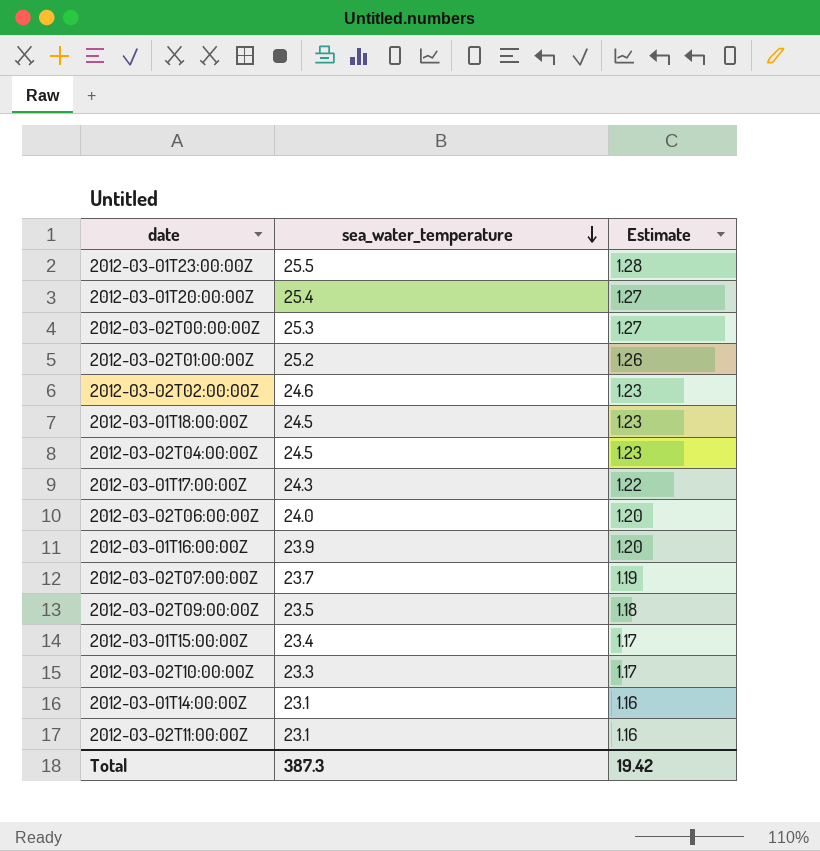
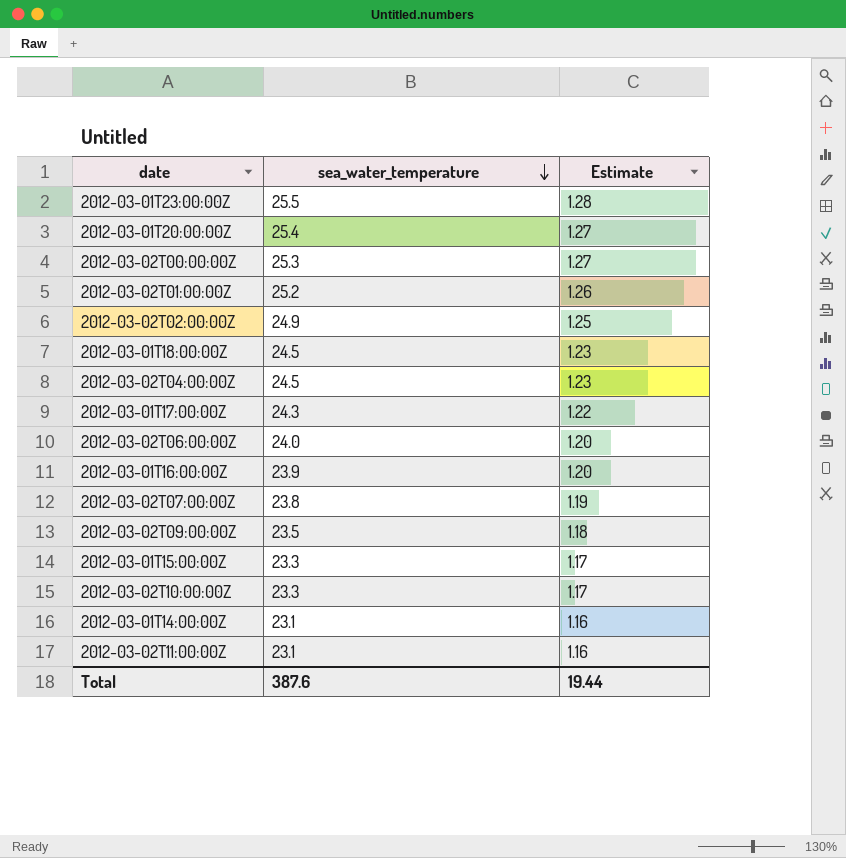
2012-03-02T02:00:00Z | sea_water_temperature: 24.6 -> 24.9
2012-03-02T02:00:00Z | Estimate: 1.23 -> 1.25
2012-03-02T07:00:00Z | sea_water_temperature: 23.7 -> 23.8
2012-03-01T15:00:00Z | sea_water_temperature: 23.4 -> 23.3
Total | sea_water_temperature: 387.3 -> 387.6
Total | Estimate: 19.42 -> 19.44

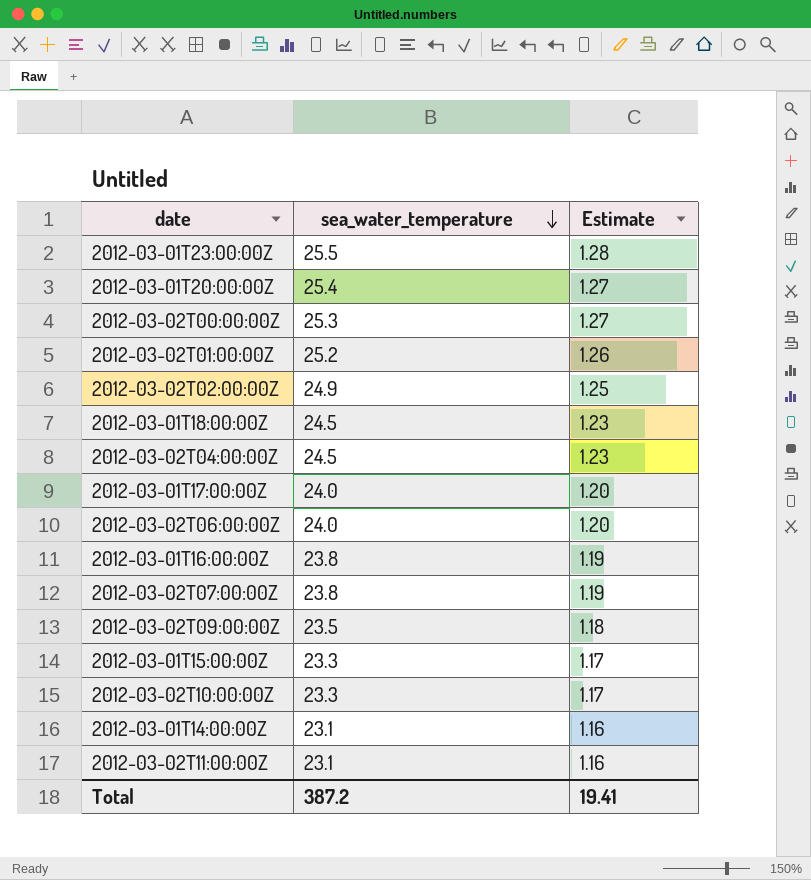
2012-03-01T17:00:00Z | sea_water_temperature: 24.3 -> 24.0
2012-03-01T17:00:00Z | Estimate: 1.22 -> 1.20
2012-03-01T16:00:00Z | sea_water_temperature: 23.9 -> 23.8
2012-03-01T16:00:00Z | Estimate: 1.20 -> 1.19
Total | sea_water_temperature: 387.6 -> 387.2
Total | Estimate: 19.44 -> 19.41

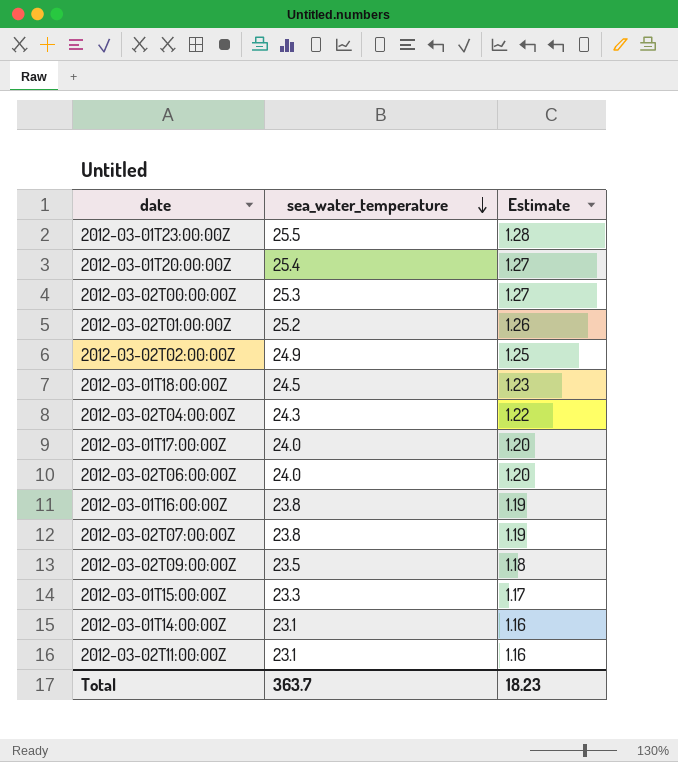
row 2012-03-02T10:00:00Z: 23.3 | 1.17 -> none
2012-03-02T04:00:00Z | sea_water_temperature: 24.5 -> 24.3
2012-03-02T04:00:00Z | Estimate: 1.23 -> 1.22
Total | sea_water_temperature: 387.2 -> 363.7
Total | Estimate: 19.41 -> 18.23

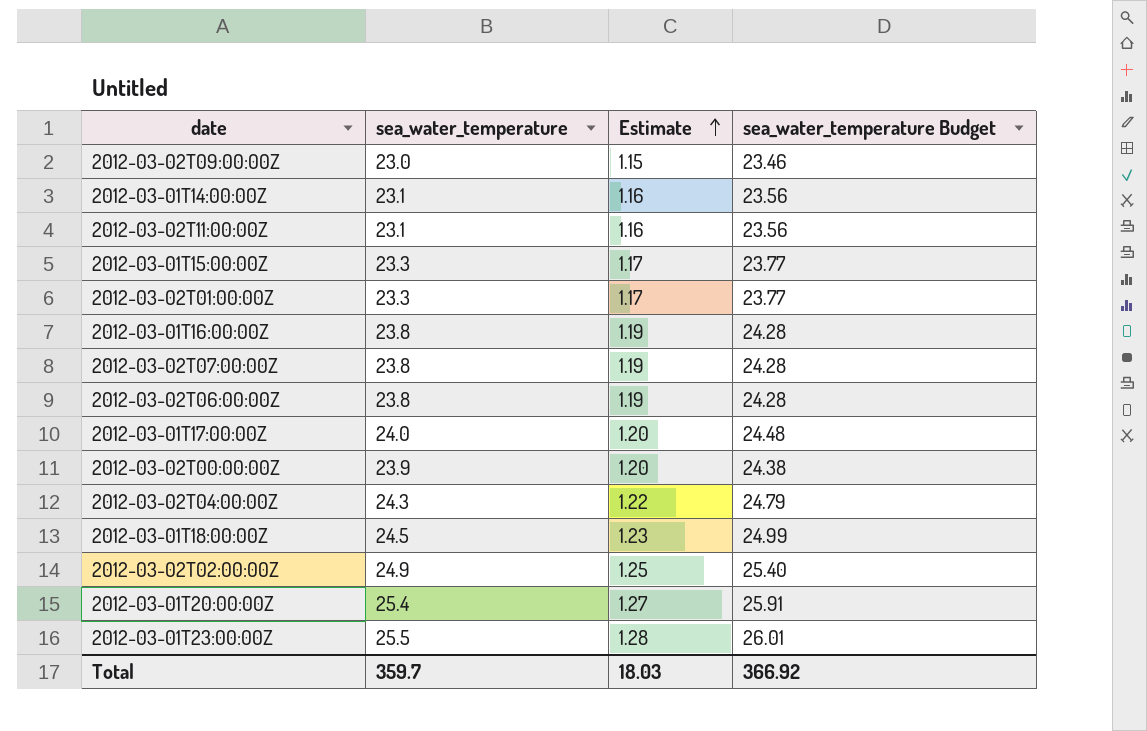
row order: sea_water_temperature descending -> Estimate ascending
column sea_water_temperature Budget | formula: none -> [sea_water_temperature] * 1.02
2012-03-02T09:00:00Z | sea_water_temperature: 23.5 -> 23.0
2012-03-02T09:00:00Z | Estimate: 1.18 -> 1.15
2012-03-02T01:00:00Z | sea_water_temperature: 25.2 -> 23.3
2012-03-02T01:00:00Z | Estimate: 1.26 -> 1.17
2012-03-02T06:00:00Z | sea_water_temperature: 24.0 -> 23.8
2012-03-02T06:00:00Z | Estimate: 1.20 -> 1.19
2012-03-02T00:00:00Z | sea_water_temperature: 25.3 -> 23.9
2012-03-02T00:00:00Z | Estimate: 1.27 -> 1.20
Total | sea_water_temperature: 363.7 -> 359.7
Total | Estimate: 18.23 -> 18.03

